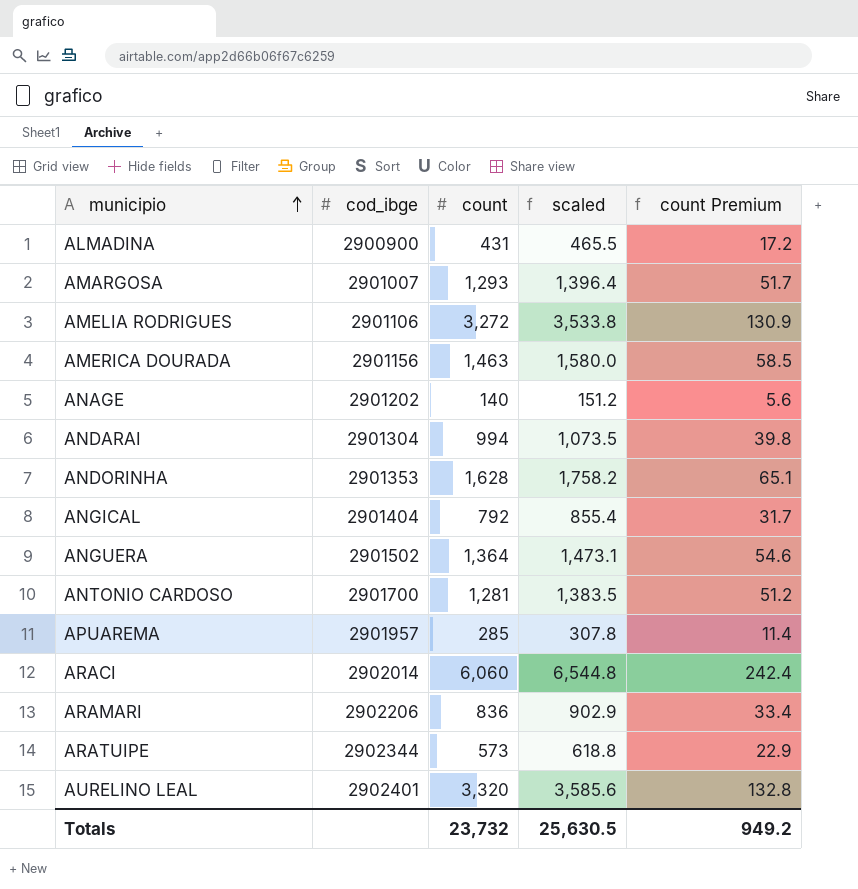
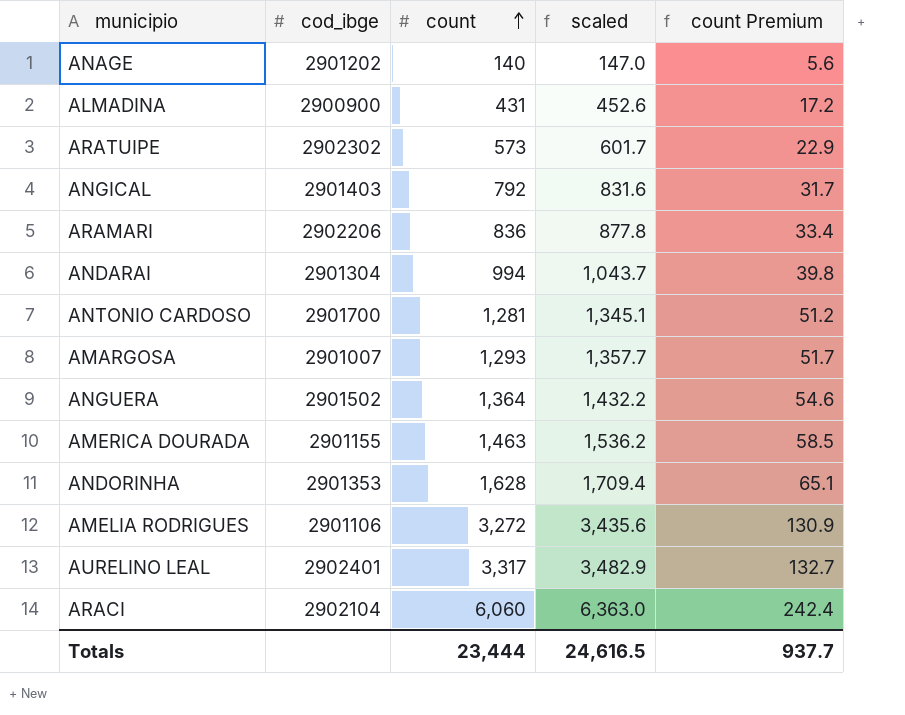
row order: municipio ascending -> count ascending
column scaled | formula: [count] * 1.08 -> [count] * 1.05
row APUAREMA: 2901957 | 285 | 307.8 | 11.4 -> none
ARATUIPE | cod_ibge: 2902344 -> 2902302
ANGICAL | cod_ibge: 2901404 -> 2901403
AMERICA DOURADA | cod_ibge: 2901156 -> 2901155
AURELINO LEAL | count: 3,320 -> 3,317
AURELINO LEAL | count Premium: 132.8 -> 132.7
ARACI | cod_ibge: 2902014 -> 2902104
Totals | count: 23,732 -> 23,444
Totals | scaled: 25,630.5 -> 24,616.5
Totals | count Premium: 949.2 -> 937.7

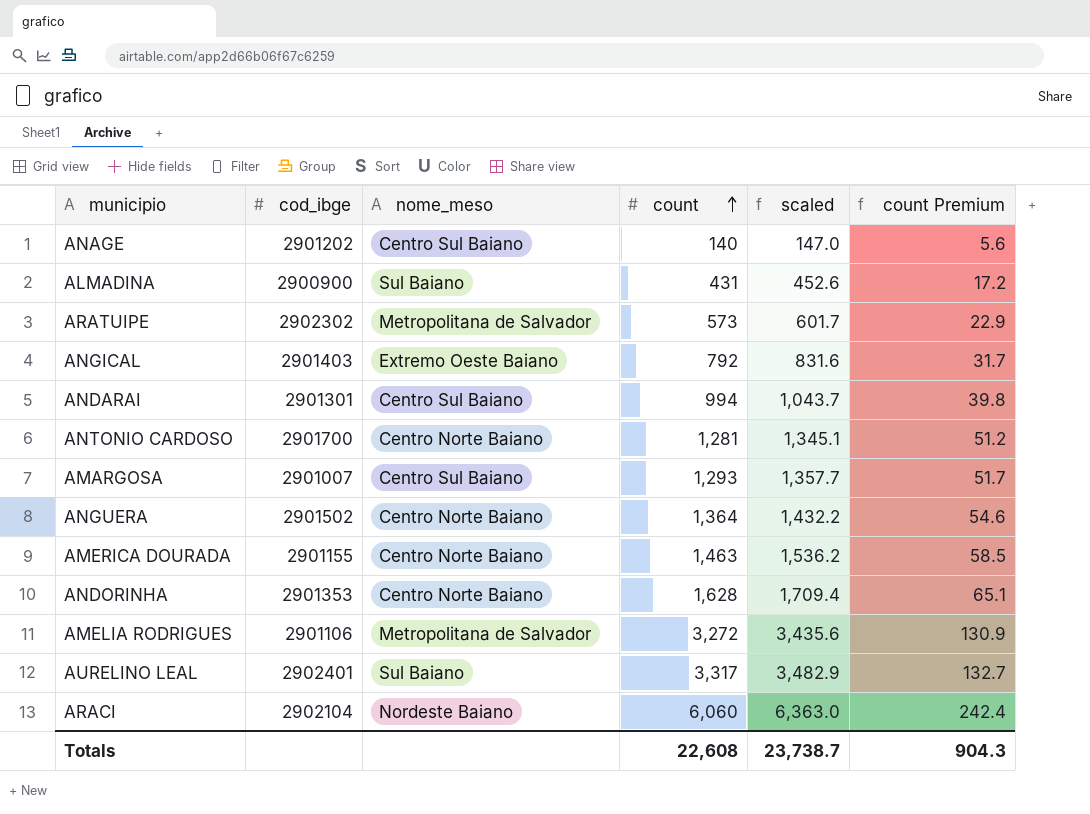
column nome_meso | position: none -> 3
row ARAMARI: 2902206 | 836 | 877.8 | 33.4 -> none
ANDARAI | cod_ibge: 2901304 -> 2901301
Totals | count: 23,444 -> 22,608
Totals | scaled: 24,616.5 -> 23,738.7
Totals | count Premium: 937.7 -> 904.3

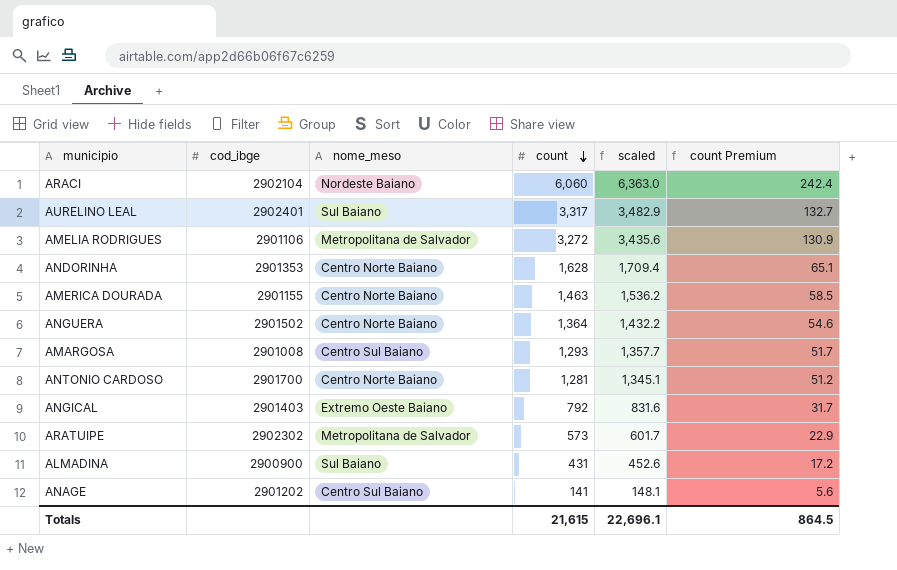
row order: count ascending -> count descending
row ANDARAI: 2901301 | Centro Sul Baiano | 994 | 1,043.7 | 39.8 -> none
AMARGOSA | cod_ibge: 2901007 -> 2901008
ANAGE | count: 140 -> 141
ANAGE | scaled: 147.0 -> 148.1
Totals | count: 22,608 -> 21,615
Totals | scaled: 23,738.7 -> 22,696.1
Totals | count Premium: 904.3 -> 864.5

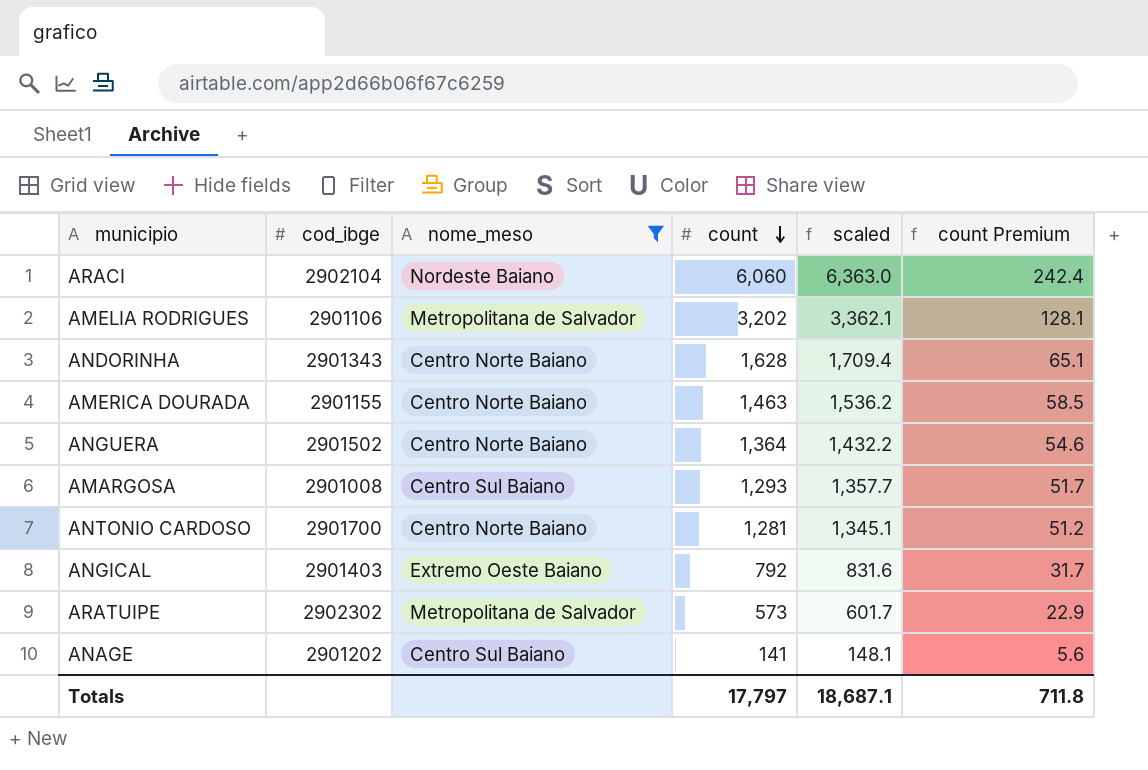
filter: none -> nome_meso != Sul Baiano
AMELIA RODRIGUES | count: 3,272 -> 3,202
AMELIA RODRIGUES | scaled: 3,435.6 -> 3,362.1
AMELIA RODRIGUES | count Premium: 130.9 -> 128.1
ANDORINHA | cod_ibge: 2901353 -> 2901343
Totals | count: 21,615 -> 17,797
Totals | scaled: 22,696.1 -> 18,687.1
Totals | count Premium: 864.5 -> 711.8

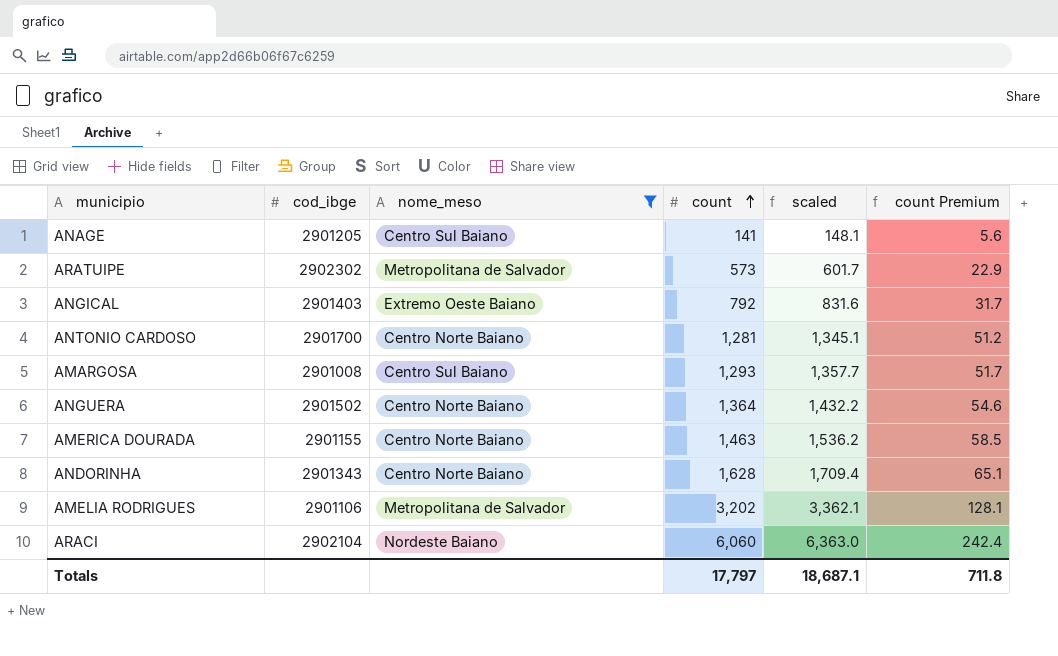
row order: count descending -> count ascending
ANAGE | cod_ibge: 2901202 -> 2901205

